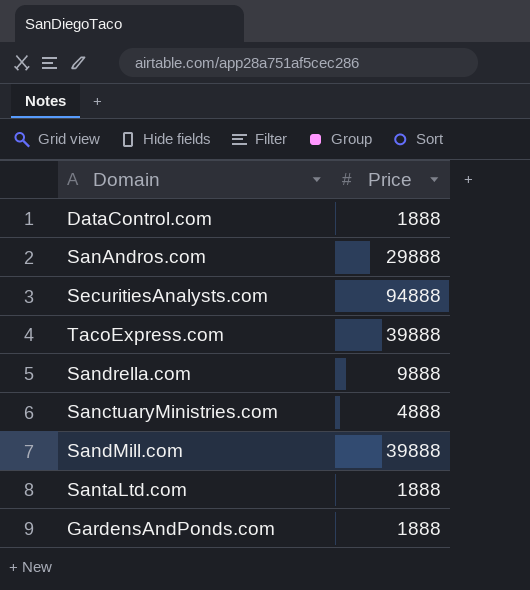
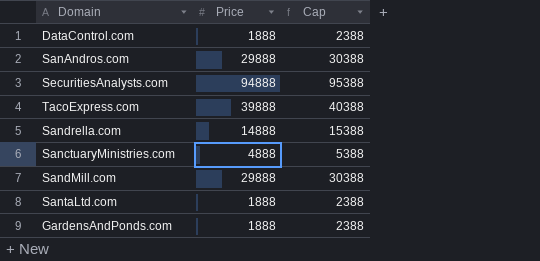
column Cap | formula: none -> [Price] + 500
Sandrella.com | Price: 9888 -> 14888
SandMill.com | Price: 39888 -> 29888

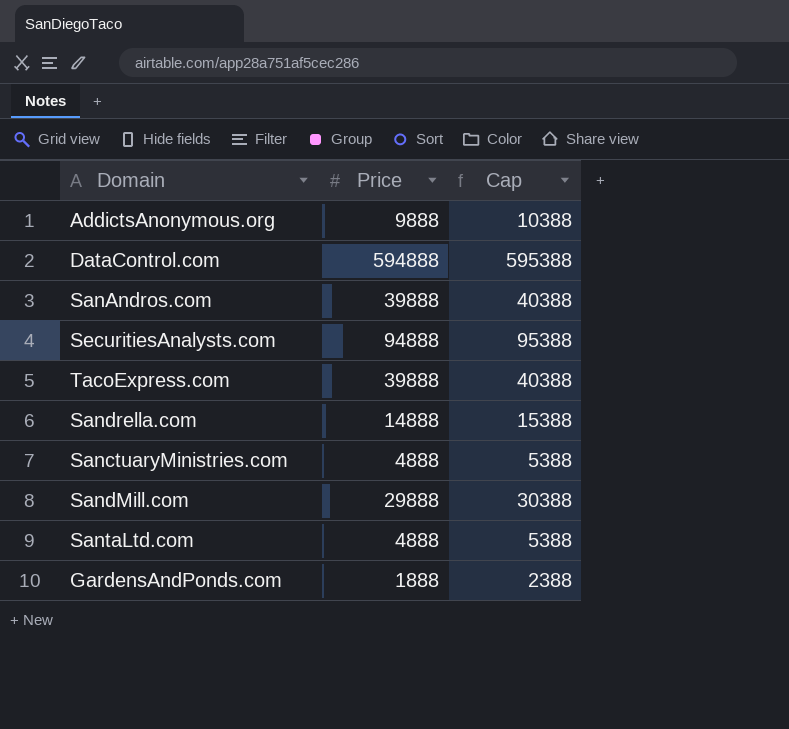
row AddictsAnonymous.org: none -> 9888 | 10388
DataControl.com | Price: 1888 -> 594888
DataControl.com | Cap: 2388 -> 595388
SanAndros.com | Price: 29888 -> 39888
SanAndros.com | Cap: 30388 -> 40388
SantaLtd.com | Price: 1888 -> 4888
SantaLtd.com | Cap: 2388 -> 5388

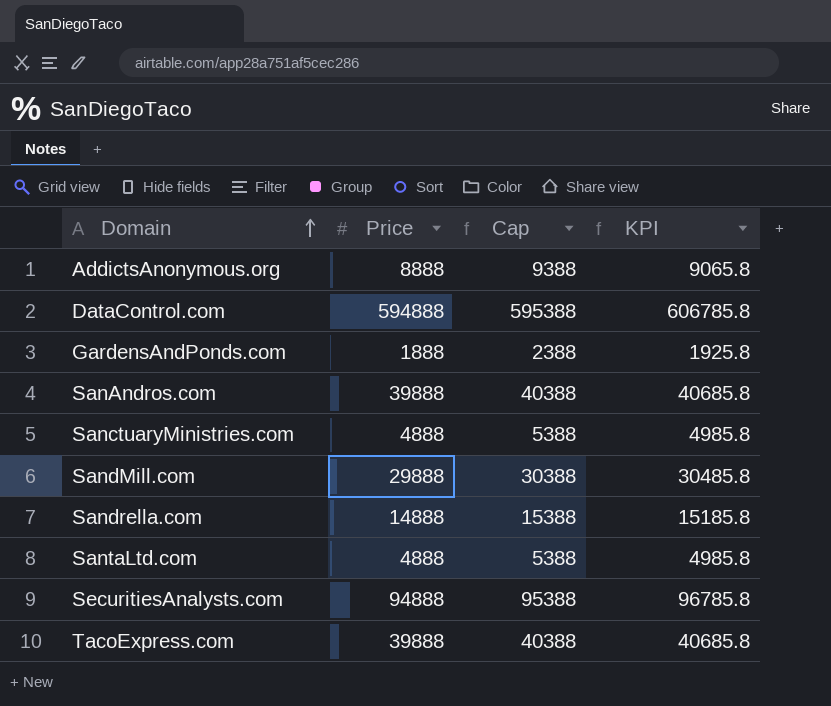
row order: none -> Domain ascending
column KPI | formula: none -> [Price] * 1.02
AddictsAnonymous.org | Price: 9888 -> 8888
AddictsAnonymous.org | Cap: 10388 -> 9388

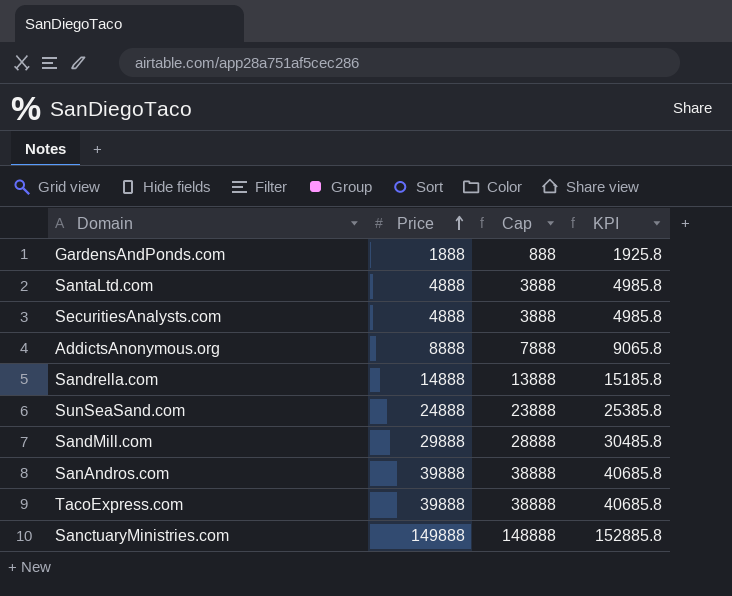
row order: Domain ascending -> Price ascending
column Cap | formula: [Price] + 500 -> [Price] - 1000
row DataControl.com: 594888 | 595388 | 606785.8 -> none
SecuritiesAnalysts.com | Price: 94888 -> 4888
SecuritiesAnalysts.com | KPI: 96785.8 -> 4985.8
row SunSeaSand.com: none -> 24888 | 23888 | 25385.8
SanctuaryMinistries.com | Price: 4888 -> 149888
SanctuaryMinistries.com | KPI: 4985.8 -> 152885.8

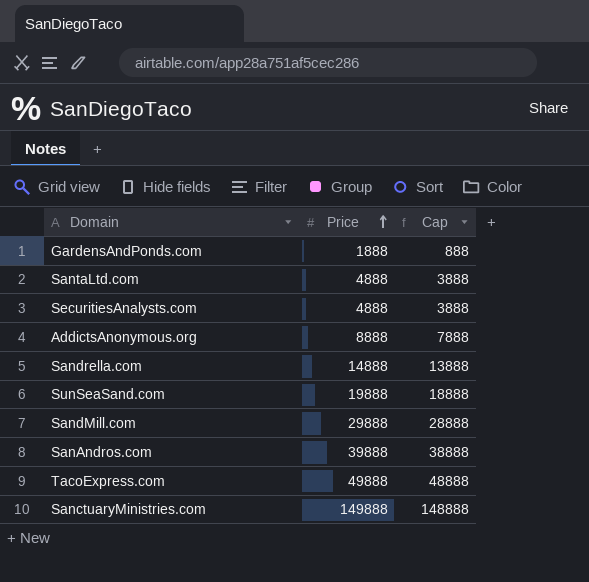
column KPI | formula: [Price] * 1.02 -> none
SunSeaSand.com | Price: 24888 -> 19888
SunSeaSand.com | Cap: 23888 -> 18888
TacoExpress.com | Price: 39888 -> 49888
TacoExpress.com | Cap: 38888 -> 48888

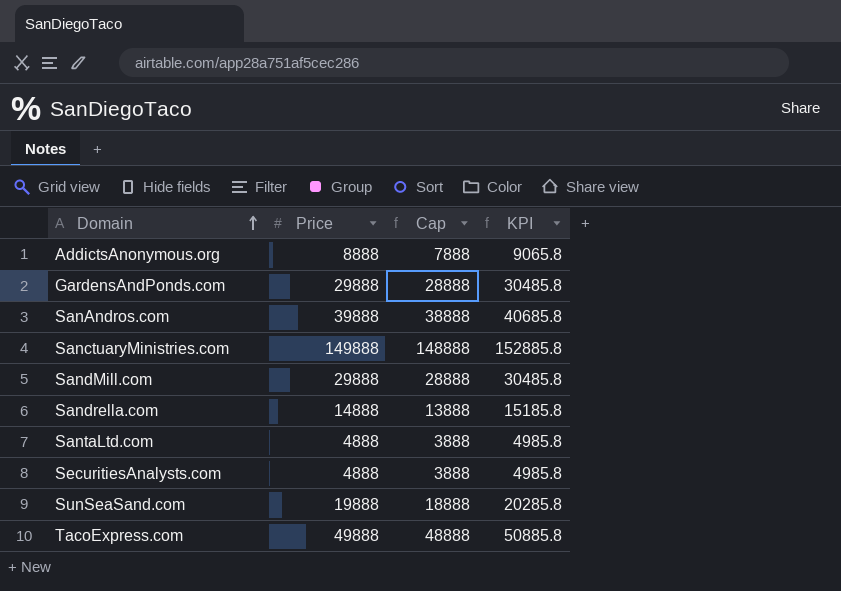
row order: Price ascending -> Domain ascending
column KPI | formula: none -> [Price] * 1.02
GardensAndPonds.com | Price: 1888 -> 29888
GardensAndPonds.com | Cap: 888 -> 28888

